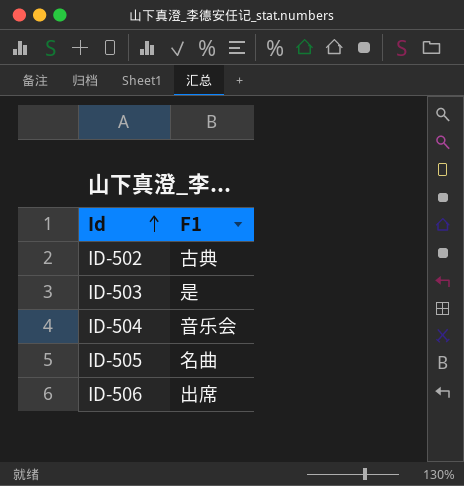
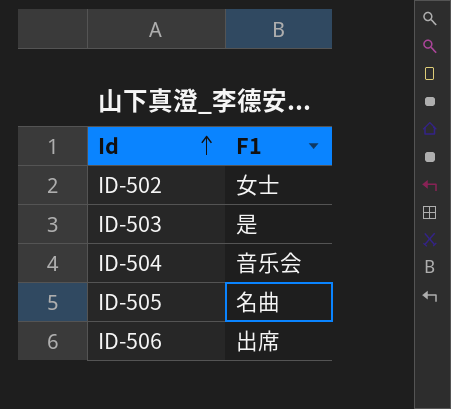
ID-502 | F1: 古典 -> 女士

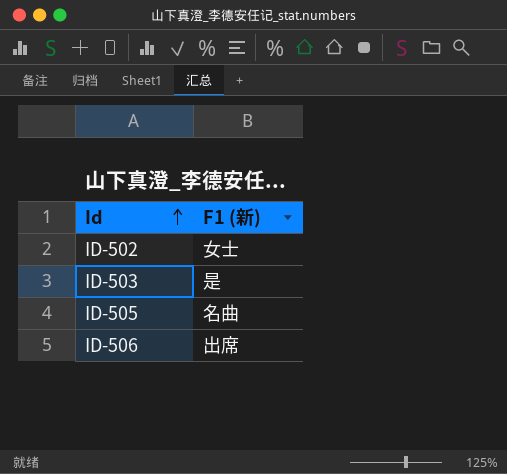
column name: F1 -> F1 (新)
row ID-504: 音乐会 -> none

